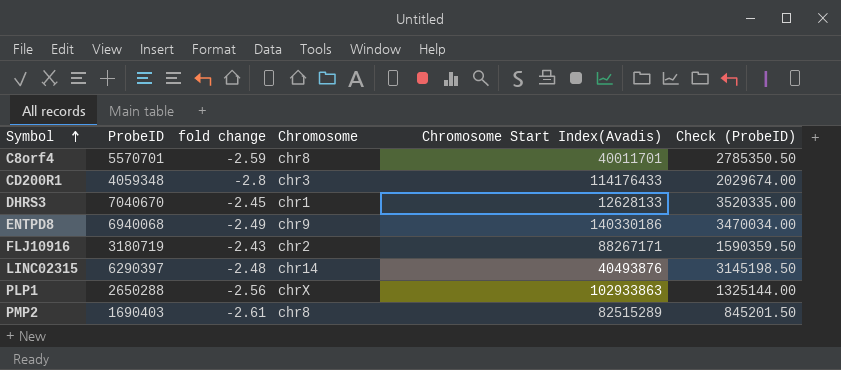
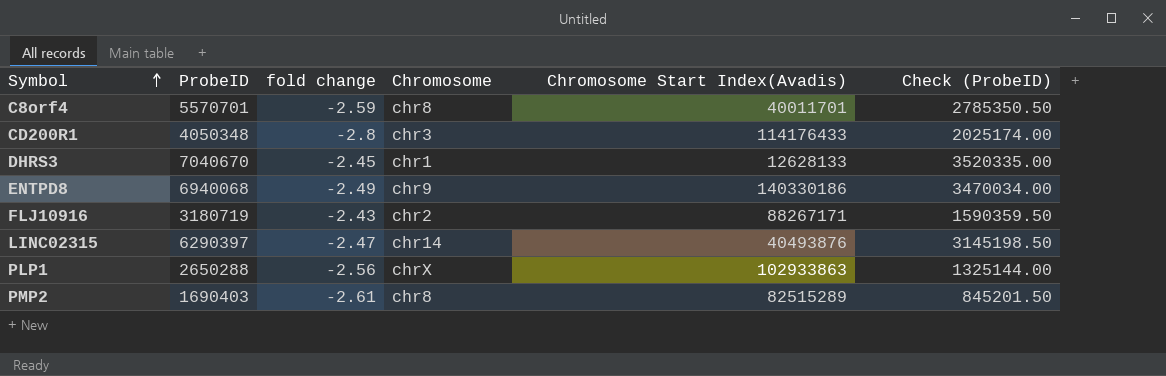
CD200R1 | ProbeID: 4059348 -> 4050348
CD200R1 | Check (ProbeID): 2029674.00 -> 2025174.00
LINC02315 | fold change: -2.48 -> -2.47

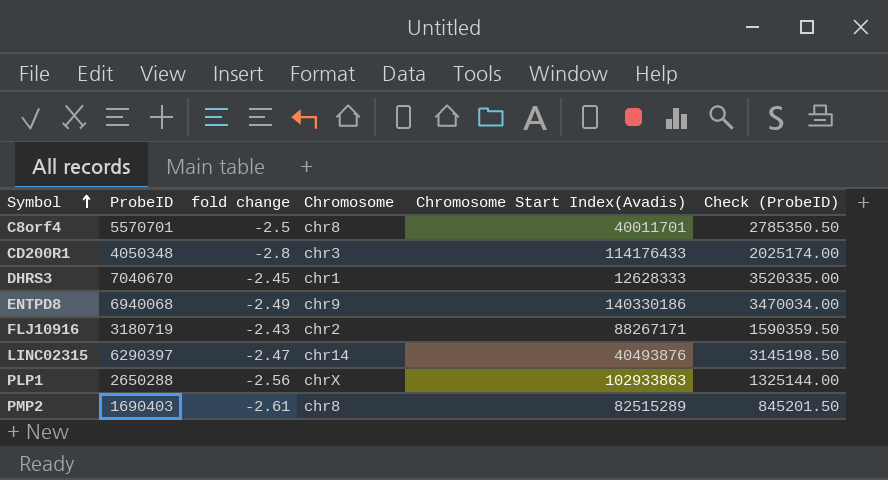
C8orf4 | fold change: -2.59 -> -2.5
DHRS3 | Chromosome Start Index(Avadis): 12628133 -> 12628333

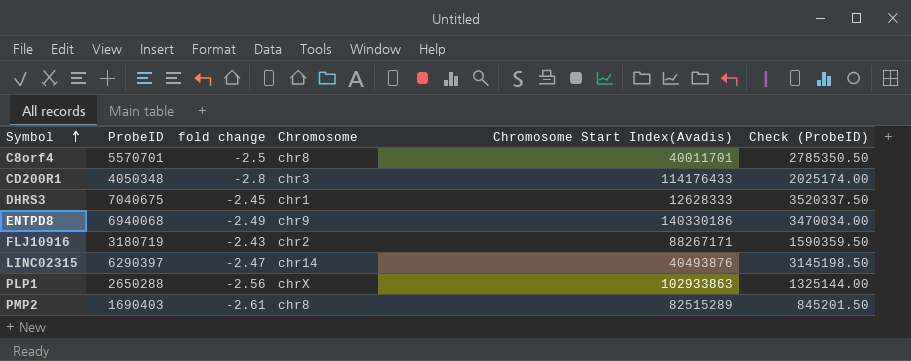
DHRS3 | ProbeID: 7040670 -> 7040675
DHRS3 | Check (ProbeID): 3520335.00 -> 3520337.50

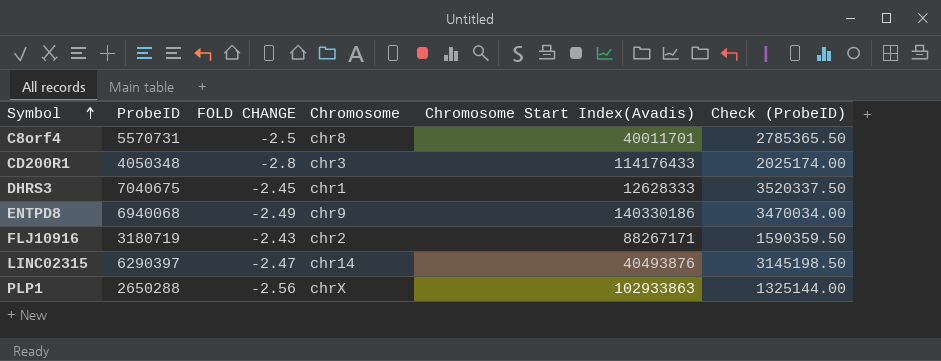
column name: fold change -> FOLD CHANGE
row PMP2: 1690403 | -2.61 | chr8 | 82515289 | 845201.50 -> none
C8orf4 | ProbeID: 5570701 -> 5570731
C8orf4 | Check (ProbeID): 2785350.50 -> 2785365.50

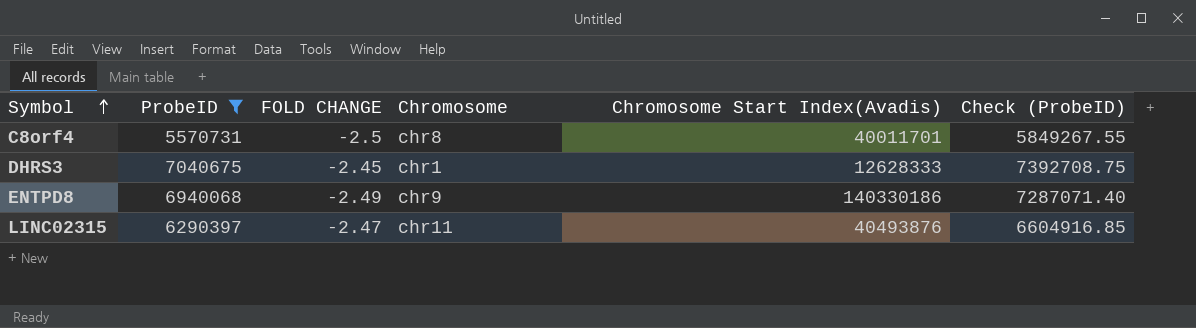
filter: none -> ProbeID >= 5570731
column Check (ProbeID) | formula: [ProbeID] * 0.5 -> [ProbeID] * 1.05
LINC02315 | Chromosome: chr14 -> chr11

